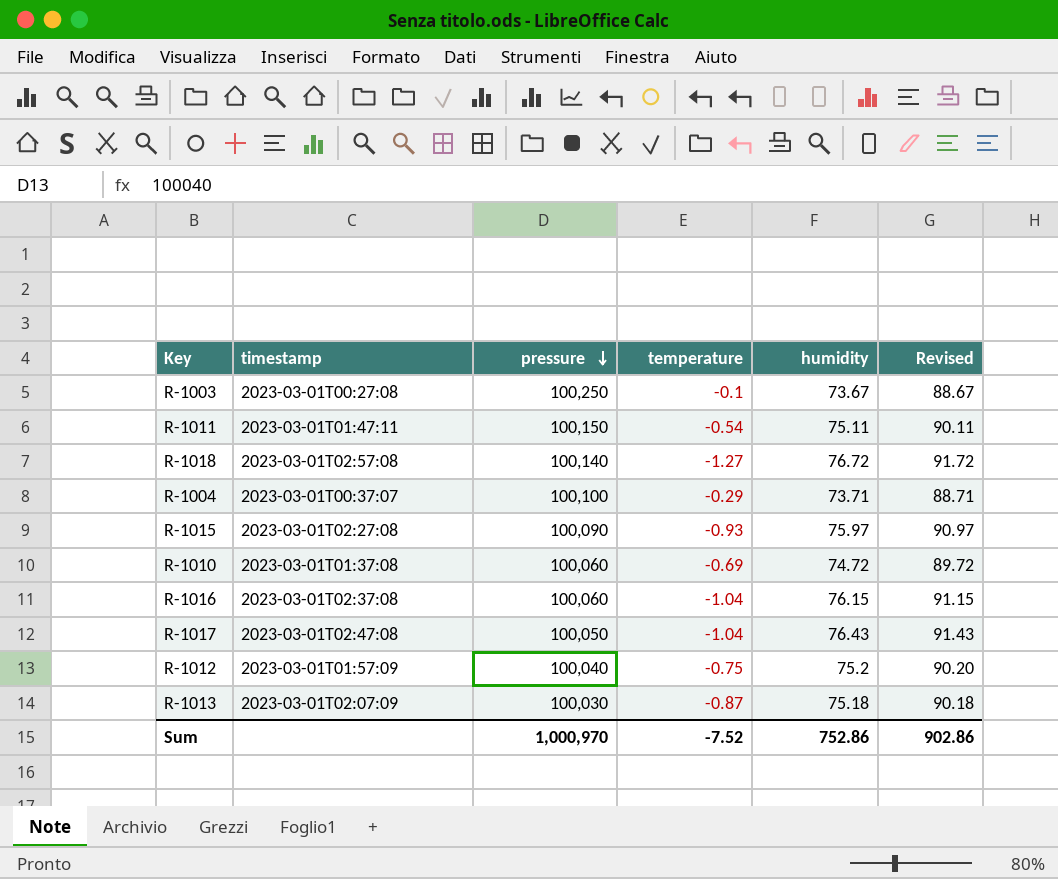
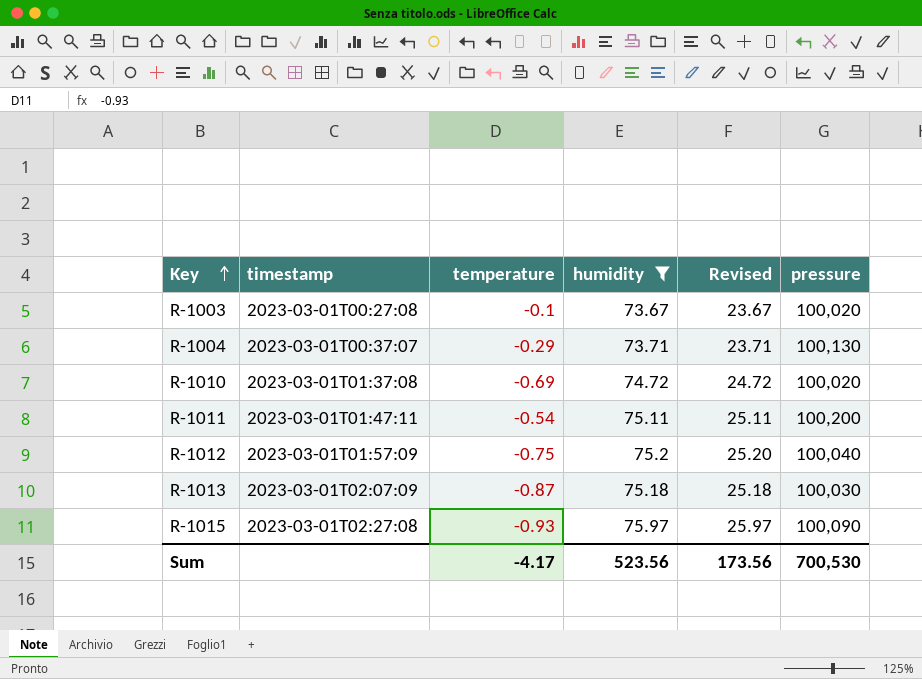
filter: none -> humidity <= 75.97
row order: pressure descending -> Key ascending
column Revised | formula: [humidity] + 15 -> [humidity] - 50
column pressure | position: 3 -> 6
R-1003 | pressure: 100,250 -> 100,020
R-1004 | pressure: 100,100 -> 100,130
R-1010 | pressure: 100,060 -> 100,020
R-1011 | pressure: 100,150 -> 100,200
Sum | temperature: -7.52 -> -4.17
Sum | humidity: 752.86 -> 523.56
Sum | Revised: 902.86 -> 173.56
Sum | pressure: 1,000,970 -> 700,530

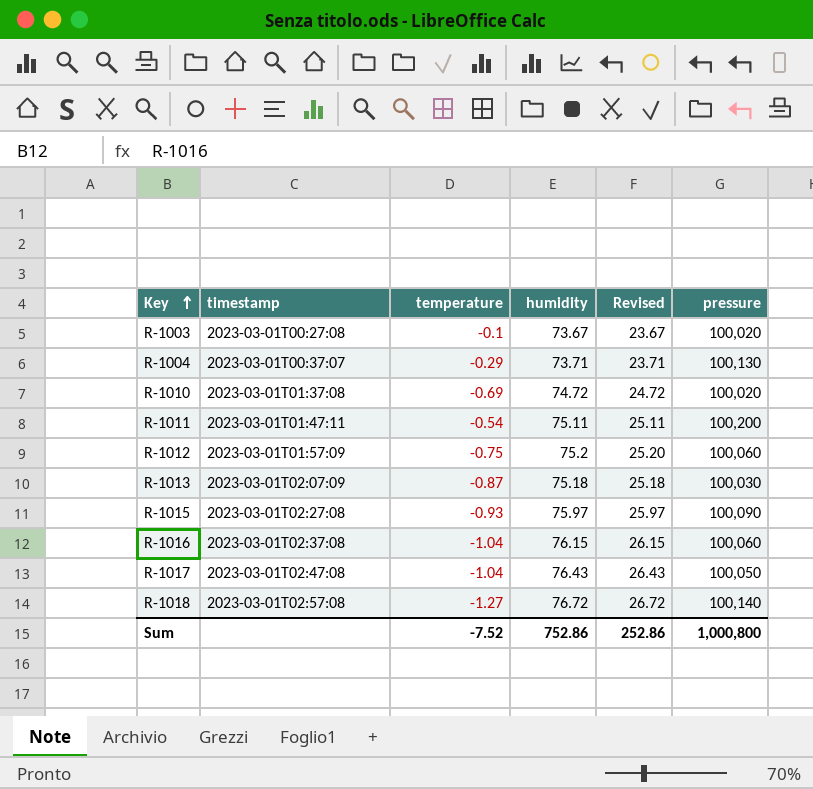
filter: humidity <= 75.97 -> none
R-1012 | pressure: 100,040 -> 100,060
Sum | temperature: -4.17 -> -7.52
Sum | humidity: 523.56 -> 752.86
Sum | Revised: 173.56 -> 252.86
Sum | pressure: 700,530 -> 1,000,800

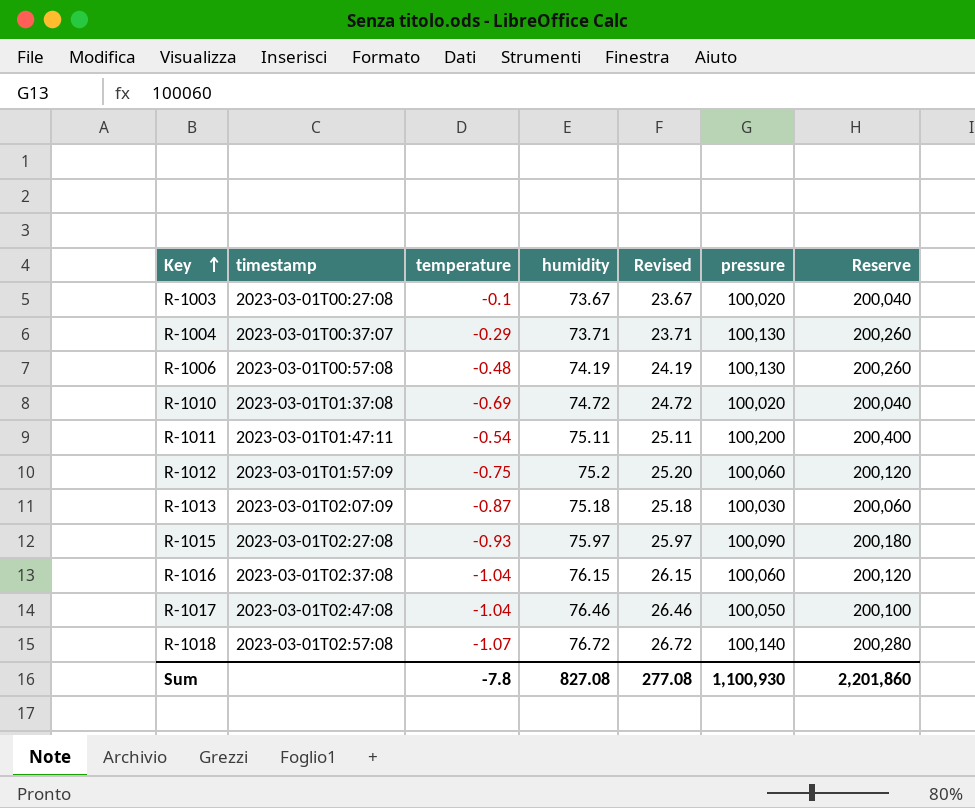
column Reserve | formula: none -> [pressure] * 2
row R-1006: none -> 2023-03-01T00:57:08 | -0.48 | 74.19 | 24.19 | 100,130 | 200,260
R-1017 | humidity: 76.43 -> 76.46
R-1017 | Revised: 26.43 -> 26.46
R-1018 | temperature: -1.27 -> -1.07
Sum | temperature: -7.52 -> -7.8
Sum | humidity: 752.86 -> 827.08
Sum | Revised: 252.86 -> 277.08
Sum | pressure: 1,000,800 -> 1,100,930

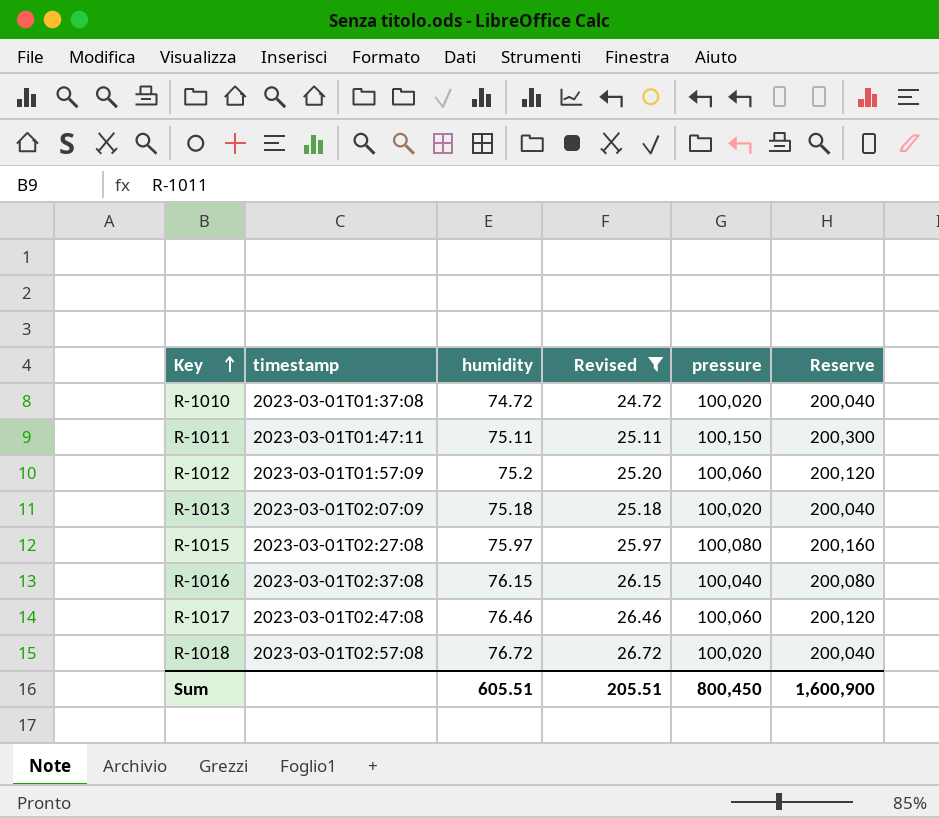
filter: none -> Revised >= 24.72
column temperature | position: 3 -> none
R-1011 | pressure: 100,200 -> 100,150
R-1011 | Reserve: 200,400 -> 200,300
R-1013 | pressure: 100,030 -> 100,020
R-1013 | Reserve: 200,060 -> 200,040
R-1015 | pressure: 100,090 -> 100,080
R-1015 | Reserve: 200,180 -> 200,160
R-1016 | pressure: 100,060 -> 100,040
R-1016 | Reserve: 200,120 -> 200,080
R-1017 | pressure: 100,050 -> 100,060
R-1017 | Reserve: 200,100 -> 200,120
R-1018 | pressure: 100,140 -> 100,020
R-1018 | Reserve: 200,280 -> 200,040
Sum | humidity: 827.08 -> 605.51
Sum | Revised: 277.08 -> 205.51
Sum | pressure: 1,100,930 -> 800,450
Sum | Reserve: 2,201,860 -> 1,600,900

